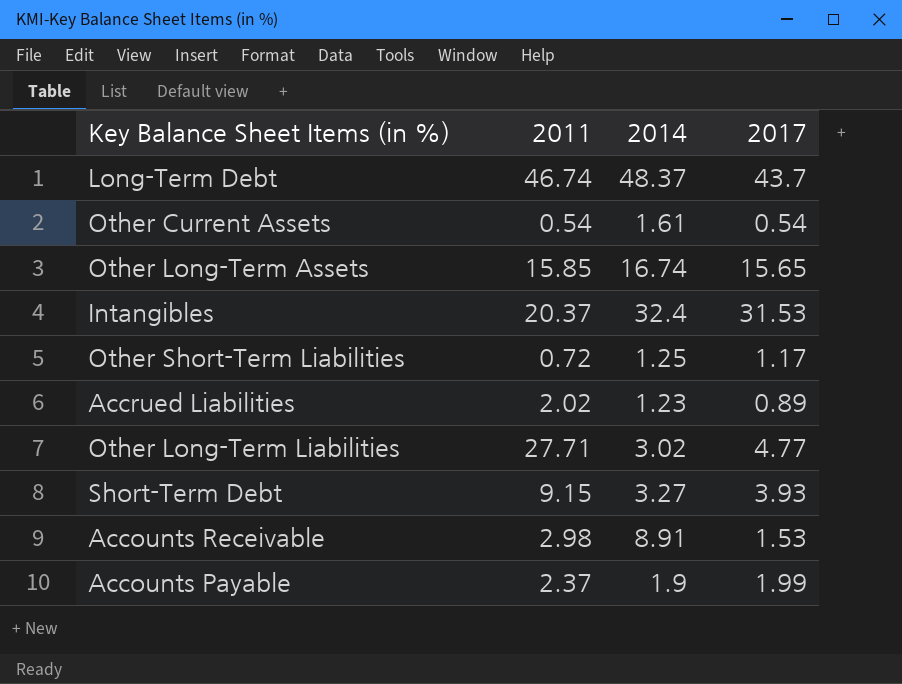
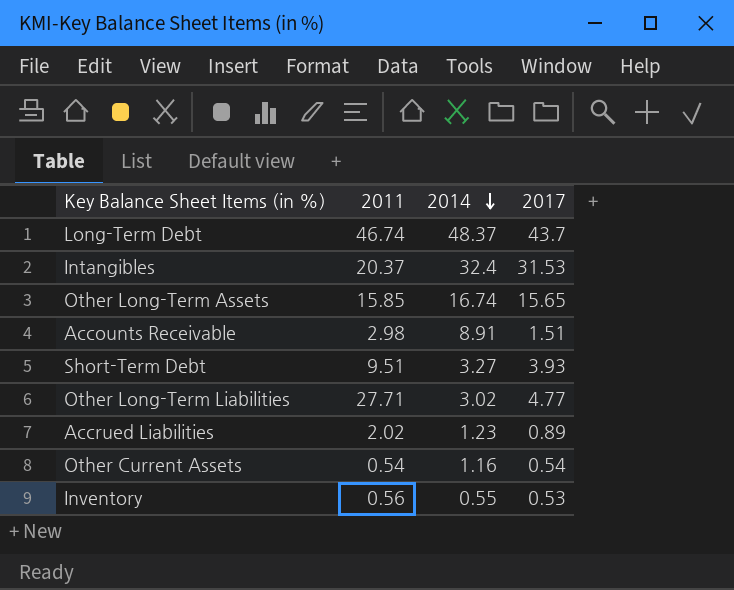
row order: none -> 2014 descending
row Other Short-Term Liabilities: 0.72 | 1.25 | 1.17 -> none
row Accounts Payable: 2.37 | 1.9 | 1.99 -> none
Accounts Receivable | 2017: 1.53 -> 1.51
Short-Term Debt | 2011: 9.15 -> 9.51
Other Current Assets | 2014: 1.61 -> 1.16
row Inventory: none -> 0.56 | 0.55 | 0.53

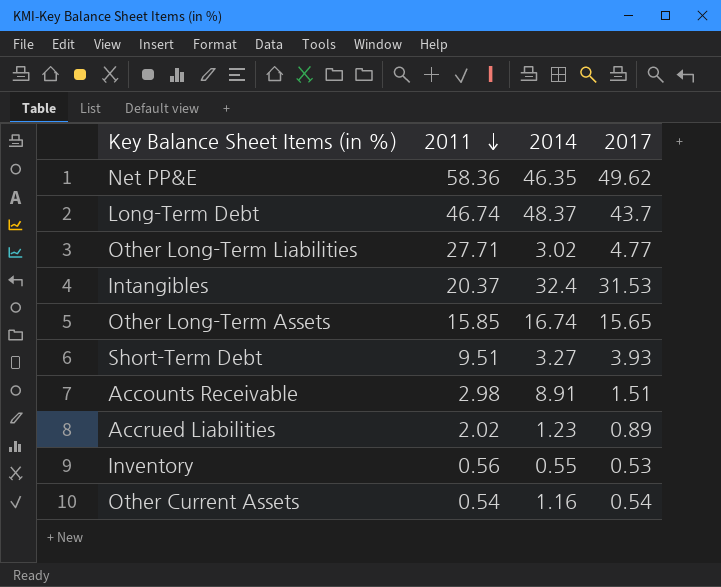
row order: 2014 descending -> 2011 descending
row Net PP&E: none -> 58.36 | 46.35 | 49.62

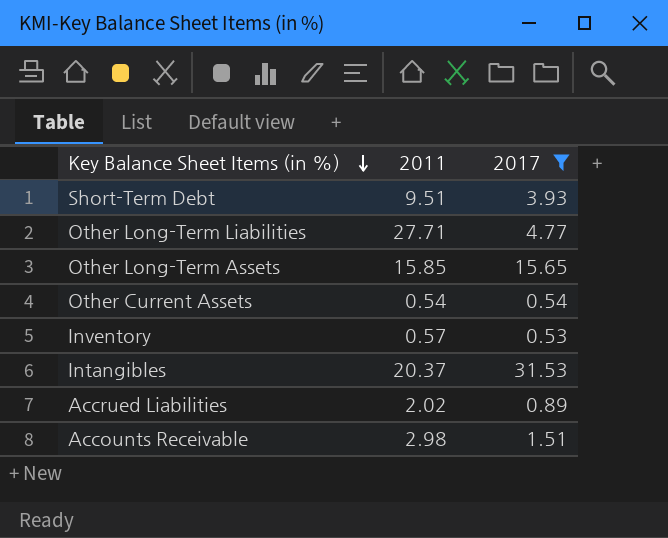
filter: none -> 2017 <= 31.53
row order: 2011 descending -> Key Balance Sheet Items (in %) descending
column 2014 | position: 3 -> none
Inventory | 2011: 0.56 -> 0.57

